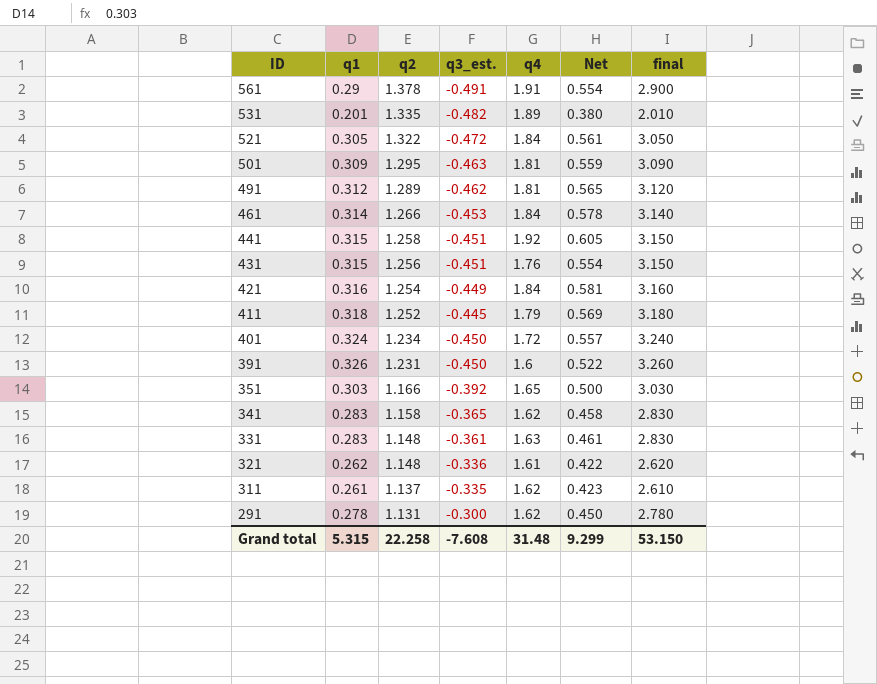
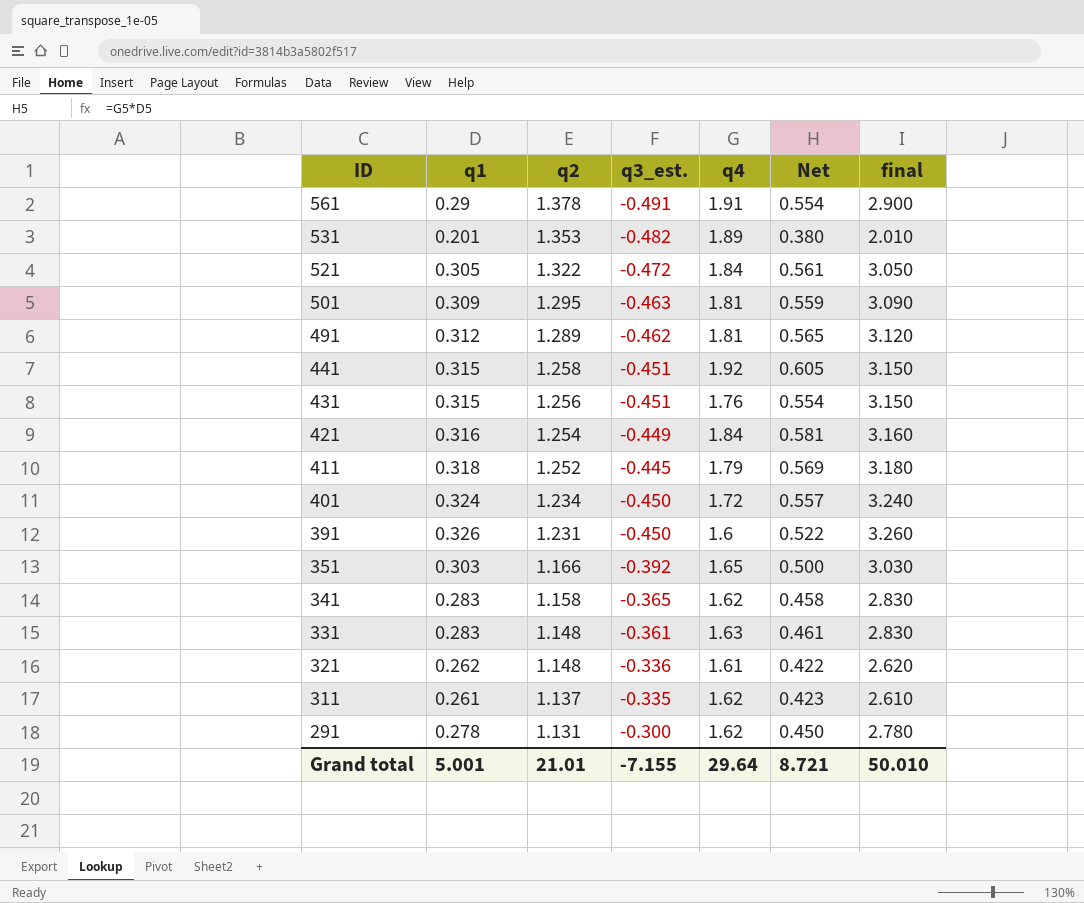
row 461: 0.314 | 1.266 | -0.453 | 1.84 | 0.578 | 3.140 -> none
531 | q2: 1.335 -> 1.353
Grand total | q1: 5.315 -> 5.001
Grand total | q2: 22.258 -> 21.01
Grand total | q3_est.: -7.608 -> -7.155
Grand total | q4: 31.48 -> 29.64
Grand total | Net: 9.299 -> 8.721
Grand total | final: 53.150 -> 50.010

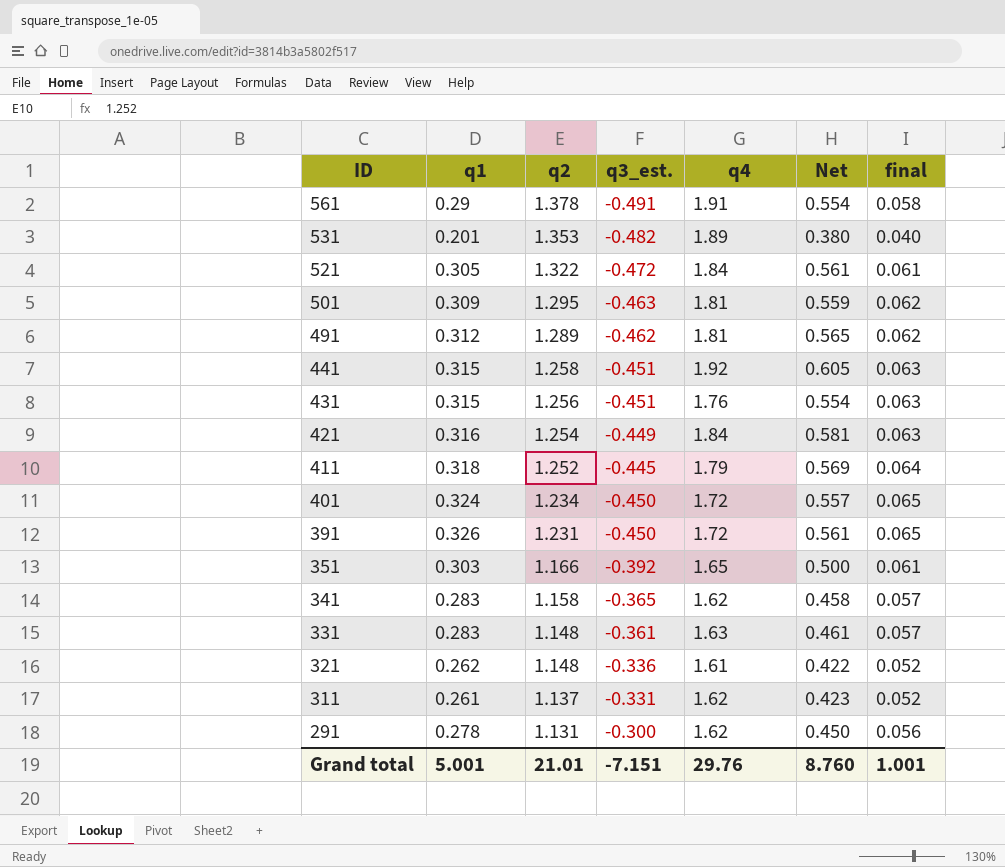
column final | formula: [q1] * 10 -> [q1] * 0.2
391 | q4: 1.6 -> 1.72
391 | Net: 0.522 -> 0.561
311 | q3_est.: -0.335 -> -0.331
Grand total | q3_est.: -7.155 -> -7.151
Grand total | q4: 29.64 -> 29.76
Grand total | Net: 8.721 -> 8.760
Grand total | final: 50.010 -> 1.001

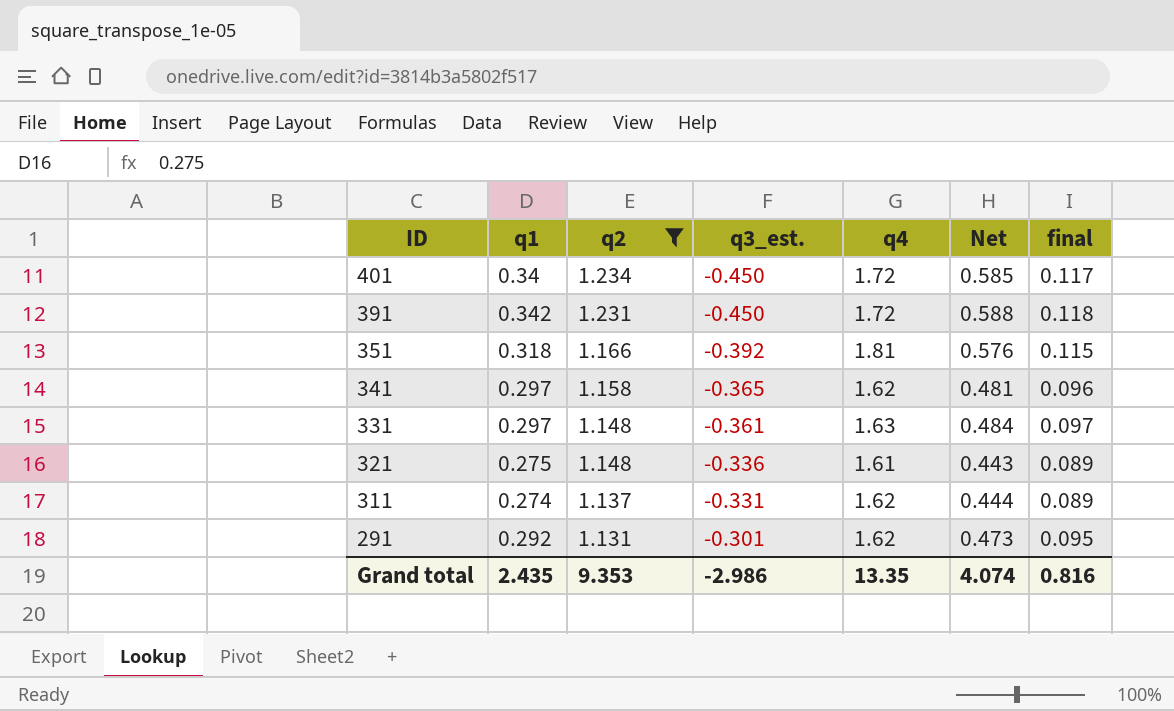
filter: none -> q2 <= 1.234
column final | formula: [q1] * 0.2 -> [Net] * 0.2
401 | q1: 0.324 -> 0.34
401 | Net: 0.557 -> 0.585
391 | q1: 0.326 -> 0.342
391 | Net: 0.561 -> 0.588
351 | q1: 0.303 -> 0.318
351 | q4: 1.65 -> 1.81
351 | Net: 0.500 -> 0.576
341 | q1: 0.283 -> 0.297
341 | Net: 0.458 -> 0.481
331 | q1: 0.283 -> 0.297
331 | Net: 0.461 -> 0.484
321 | q1: 0.262 -> 0.275
321 | Net: 0.422 -> 0.443
311 | q1: 0.261 -> 0.274
311 | Net: 0.423 -> 0.444
291 | q1: 0.278 -> 0.292
291 | q3_est.: -0.300 -> -0.301
291 | Net: 0.450 -> 0.473
Grand total | q1: 5.001 -> 2.435
Grand total | q2: 21.01 -> 9.353
Grand total | q3_est.: -7.151 -> -2.986
Grand total | q4: 29.76 -> 13.35
Grand total | Net: 8.760 -> 4.074
Grand total | final: 1.001 -> 0.816

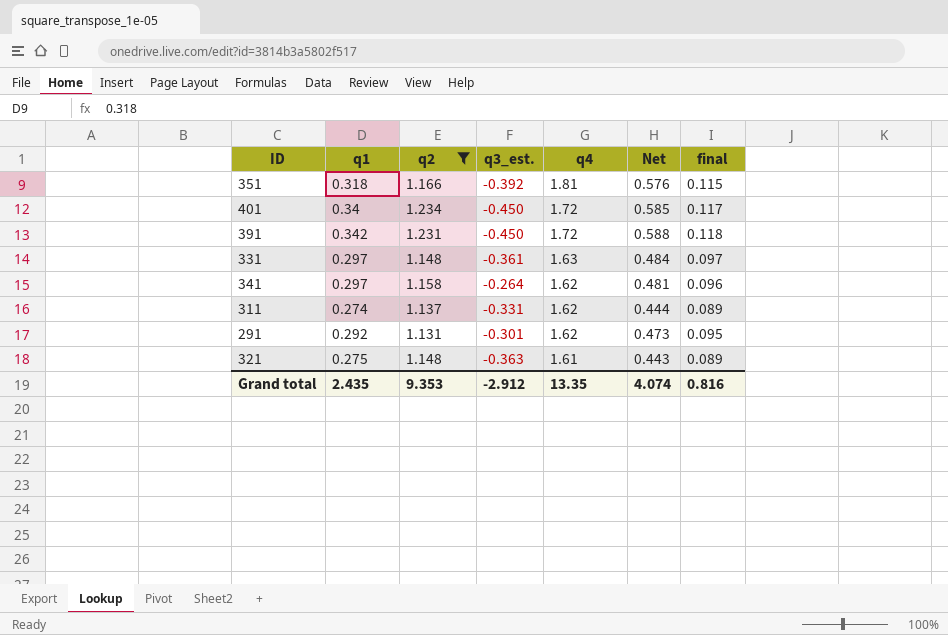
row order: ID descending -> q4 descending
341 | q3_est.: -0.365 -> -0.264
321 | q3_est.: -0.336 -> -0.363
Grand total | q3_est.: -2.986 -> -2.912

